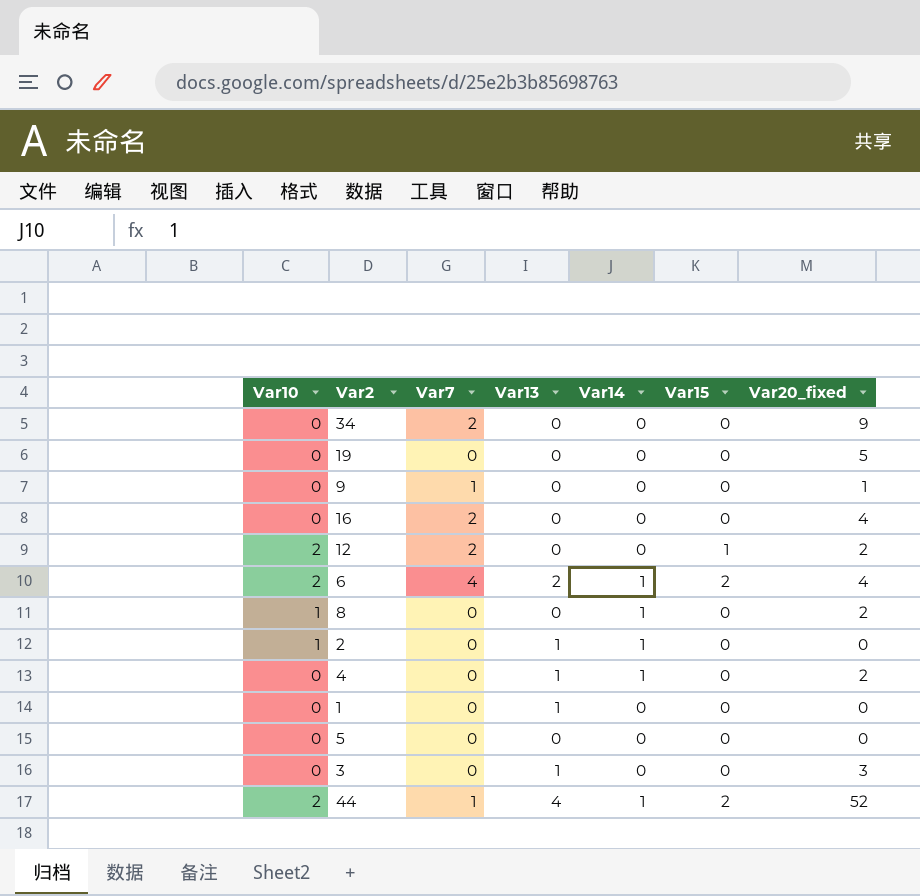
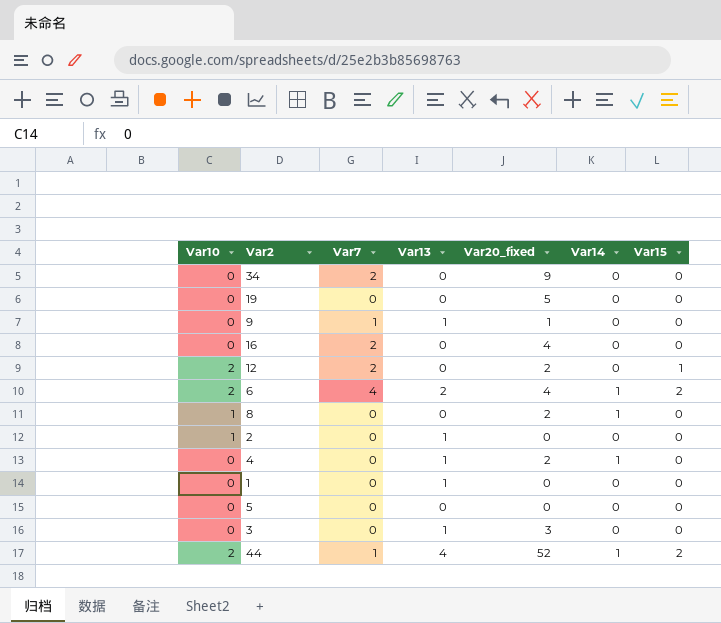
column Var20_fixed | position: 7 -> 5
9 | Var13: 0 -> 1
2 | Var14: 1 -> 0

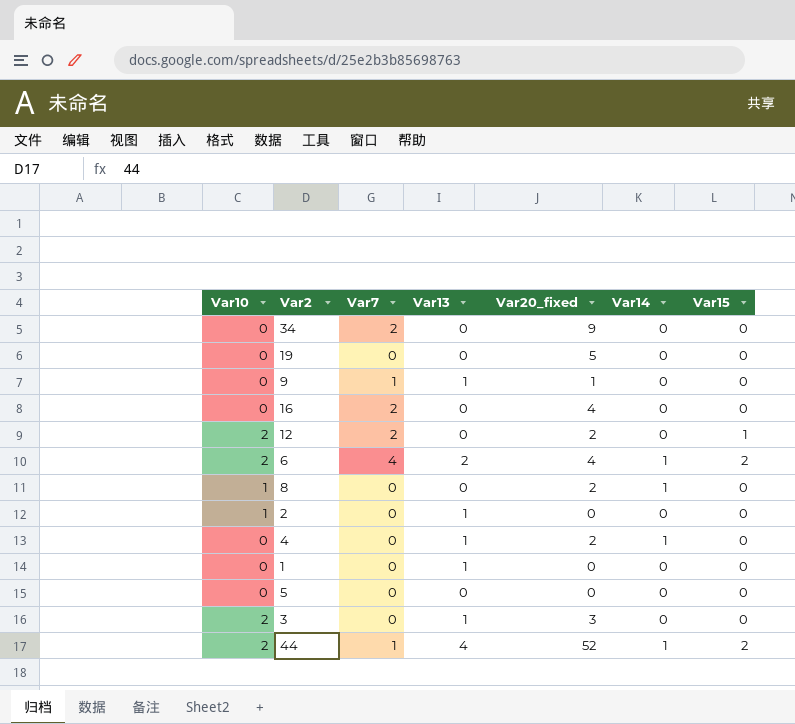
3 | Var10: 0 -> 2

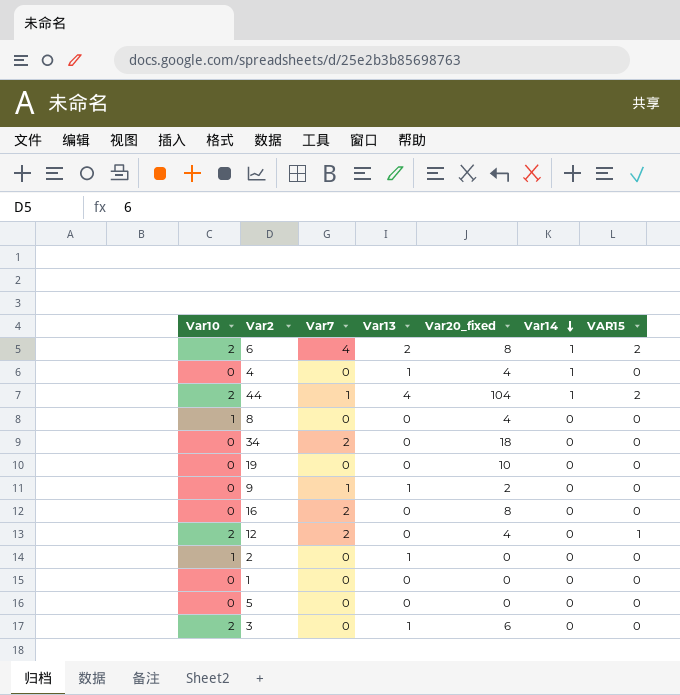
row order: none -> Var14 descending
column name: Var15 -> VAR15
6 | Var20_fixed: 4 -> 8
4 | Var20_fixed: 2 -> 4
44 | Var20_fixed: 52 -> 104
8 | Var20_fixed: 2 -> 4
8 | Var14: 1 -> 0
34 | Var20_fixed: 9 -> 18
19 | Var20_fixed: 5 -> 10
9 | Var20_fixed: 1 -> 2
16 | Var20_fixed: 4 -> 8
12 | Var20_fixed: 2 -> 4
1 | Var13: 1 -> 0
3 | Var20_fixed: 3 -> 6

